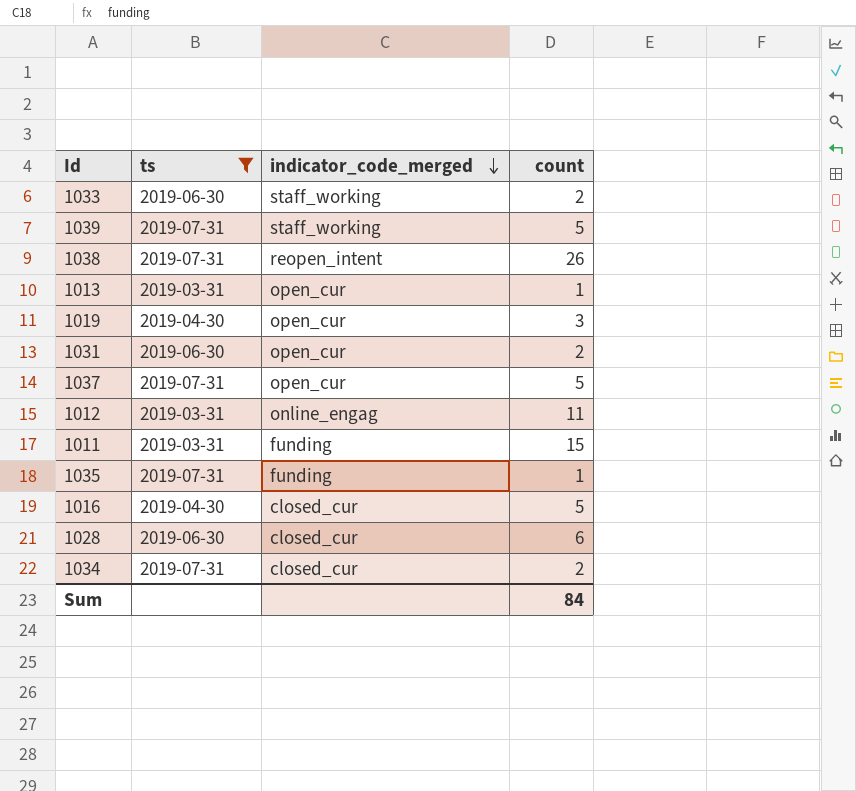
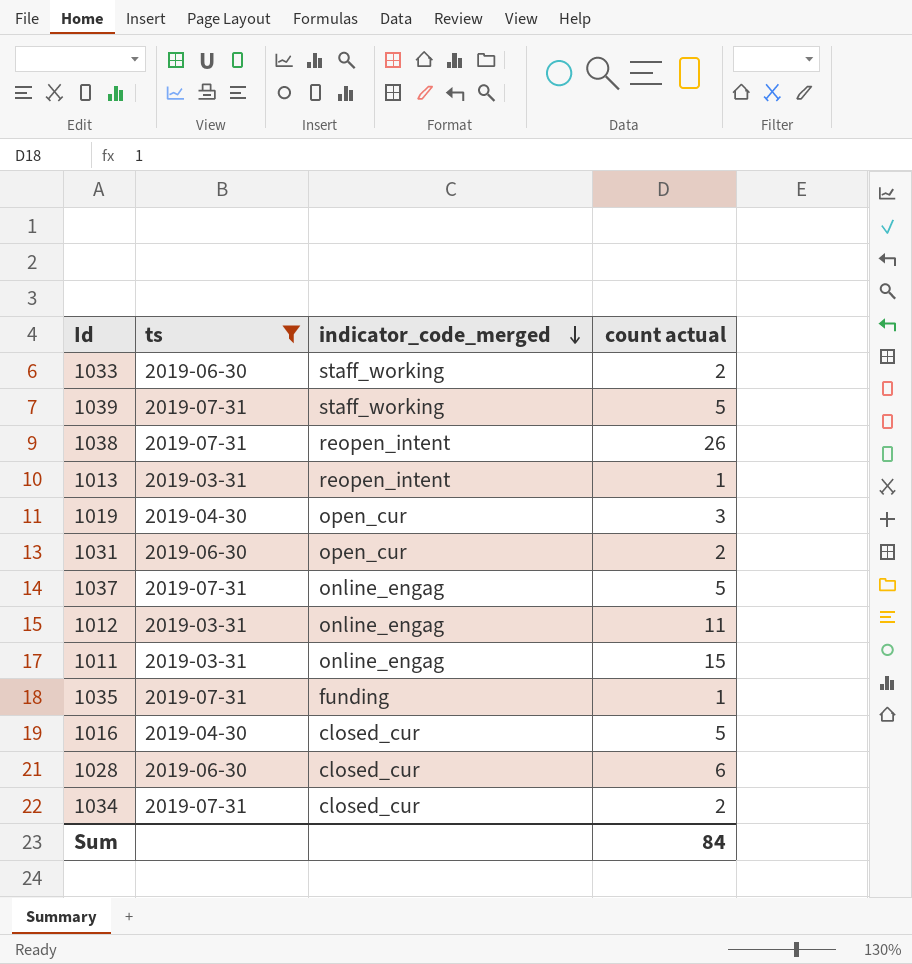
column name: count -> count actual
1013 | indicator_code_merged: open_cur -> reopen_intent
1037 | indicator_code_merged: open_cur -> online_engag
1011 | indicator_code_merged: funding -> online_engag

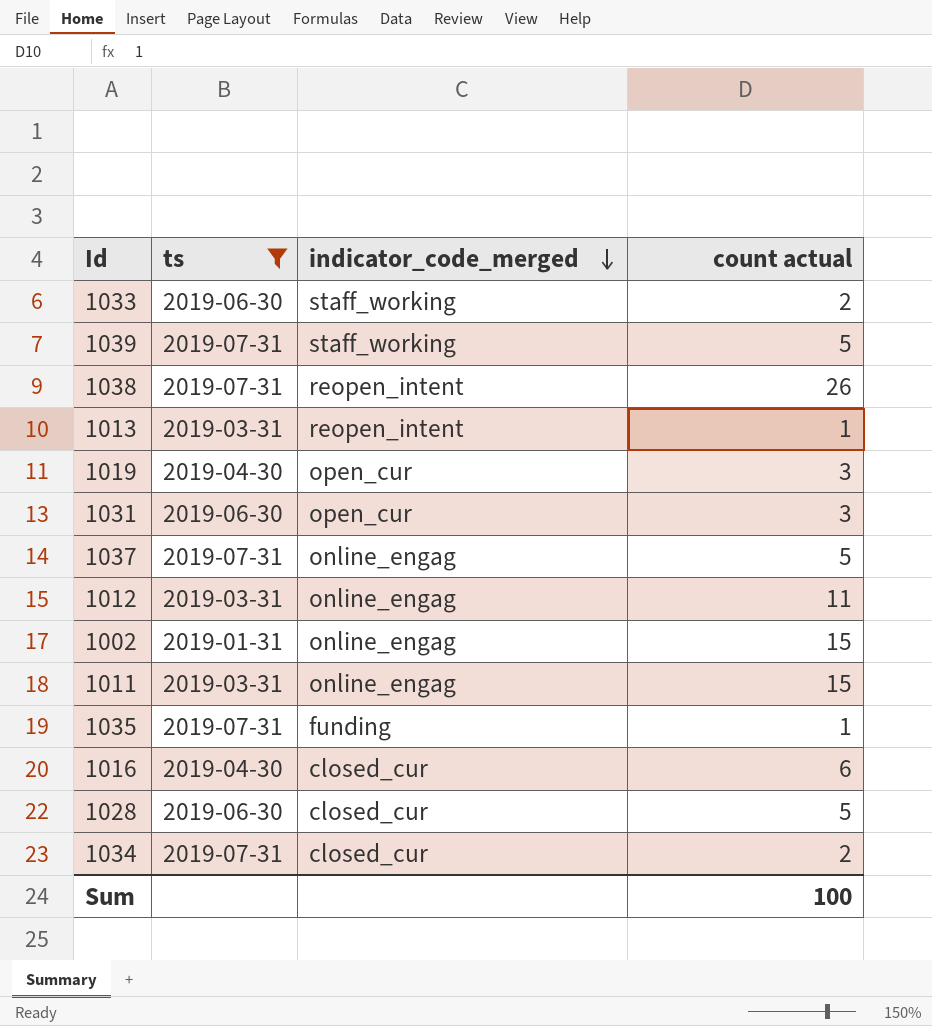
1031 | count actual: 2 -> 3
row 1002: none -> 2019-01-31 | online_engag | 15
1016 | count actual: 5 -> 6
1028 | count actual: 6 -> 5
Sum | count actual: 84 -> 100

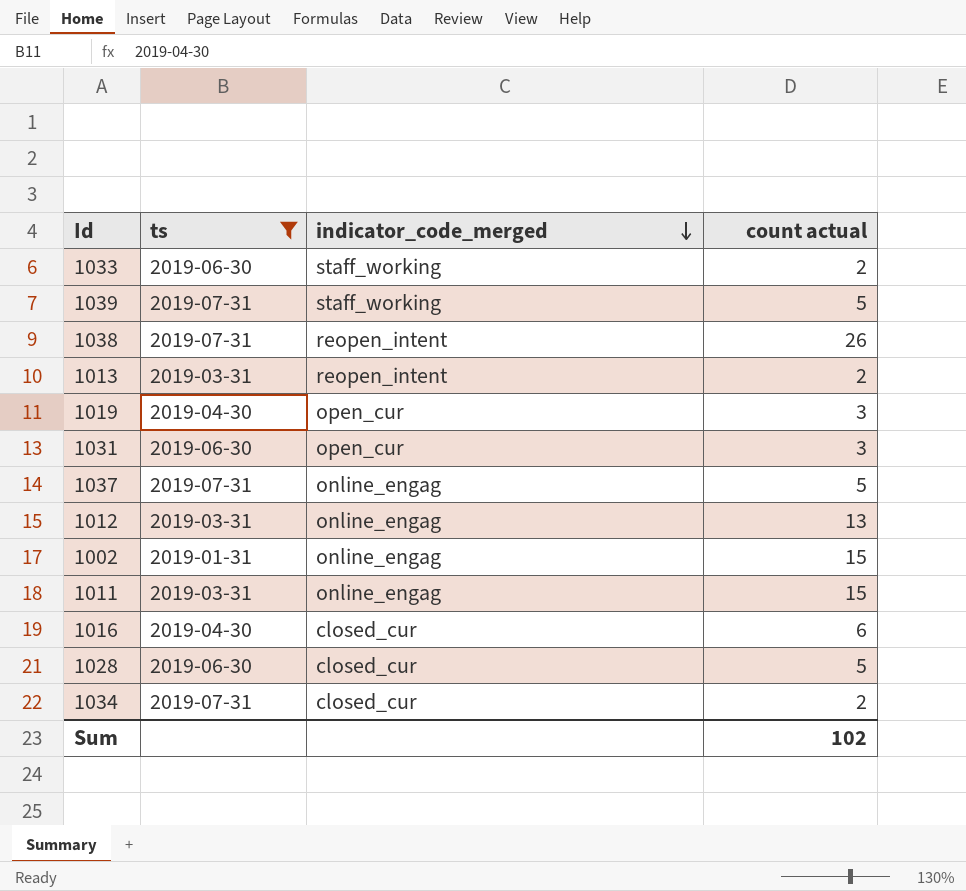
row 1035: 2019-07-31 | funding | 1 -> none
1013 | count actual: 1 -> 2
1012 | count actual: 11 -> 13
Sum | count actual: 100 -> 102

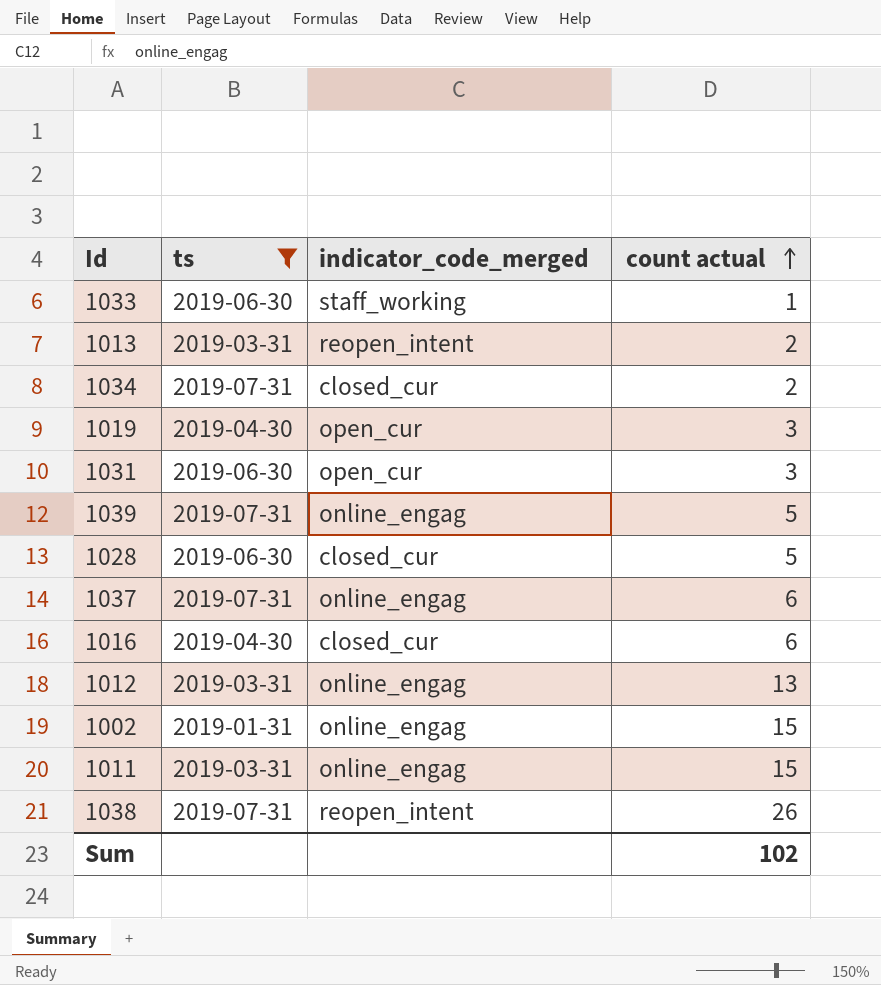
row order: indicator_code_merged descending -> count actual ascending
1033 | count actual: 2 -> 1
1039 | indicator_code_merged: staff_working -> online_engag
1037 | count actual: 5 -> 6

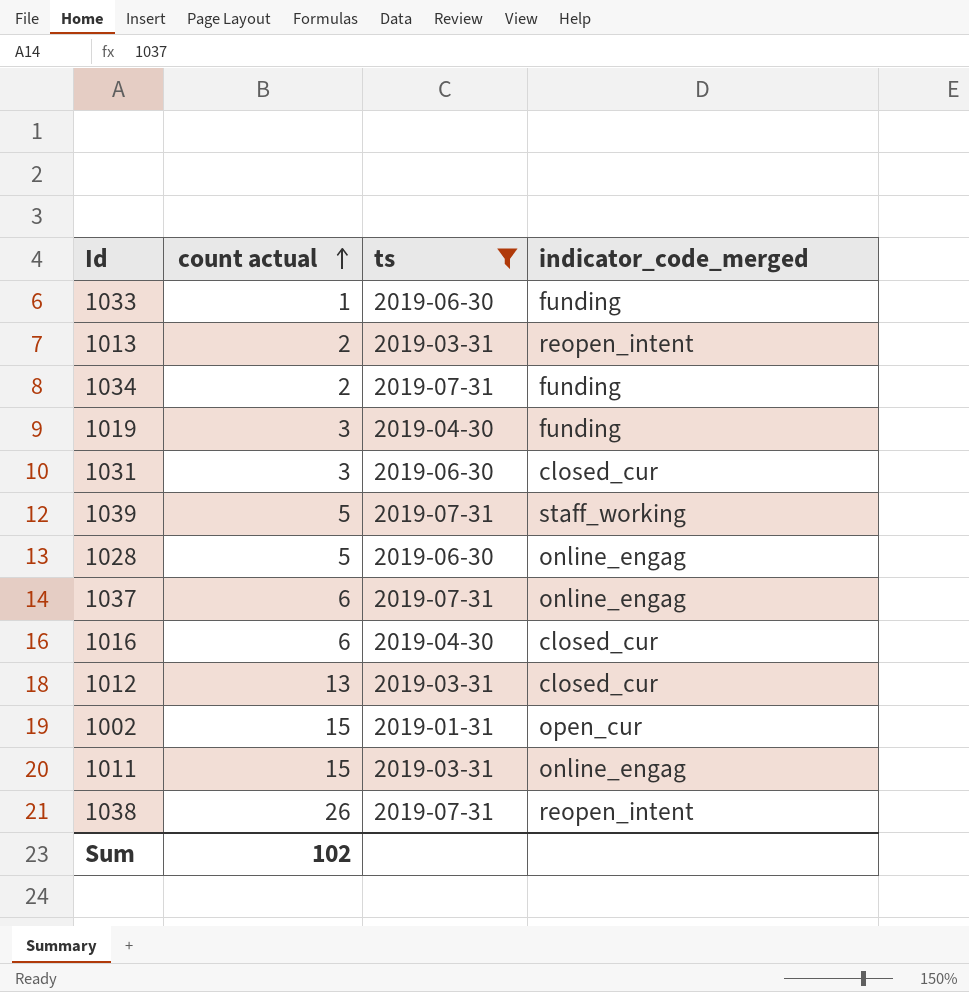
column count actual | position: 4 -> 2
1033 | indicator_code_merged: staff_working -> funding
1034 | indicator_code_merged: closed_cur -> funding
1019 | indicator_code_merged: open_cur -> funding
1031 | indicator_code_merged: open_cur -> closed_cur
1039 | indicator_code_merged: online_engag -> staff_working
1028 | indicator_code_merged: closed_cur -> online_engag
1012 | indicator_code_merged: online_engag -> closed_cur
1002 | indicator_code_merged: online_engag -> open_cur

